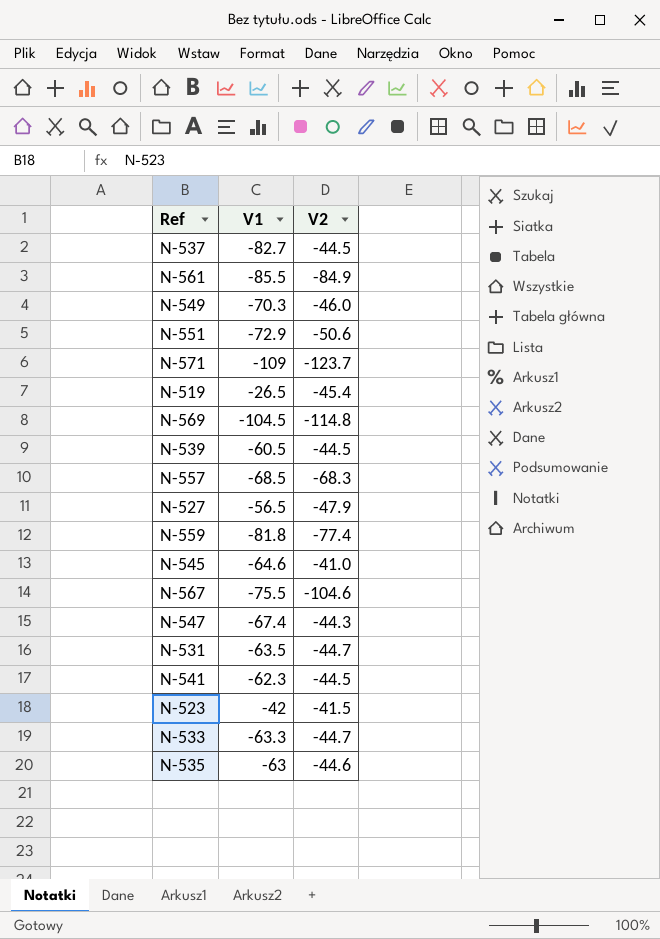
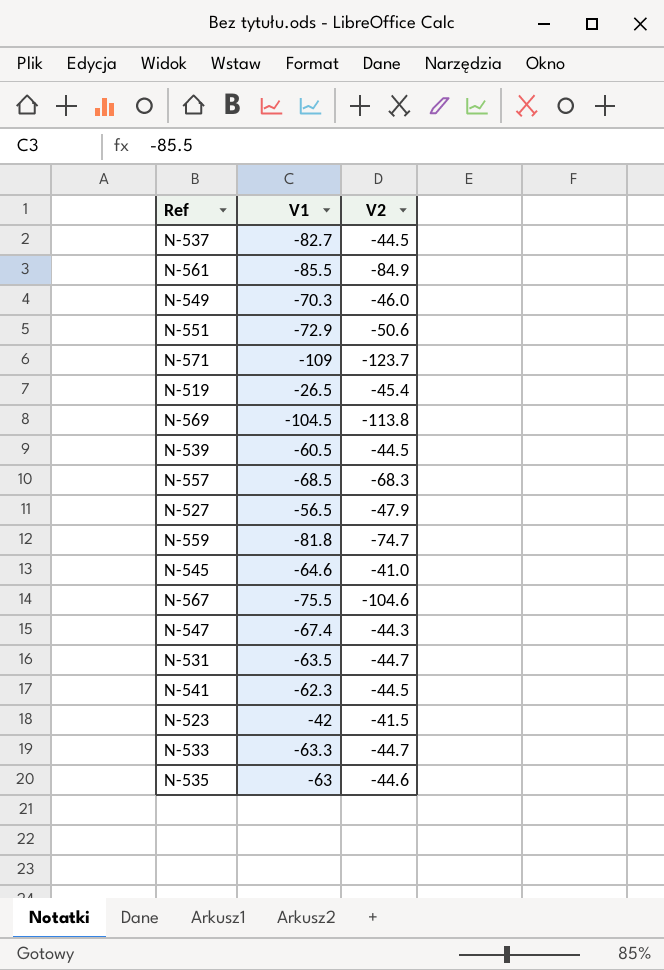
N-569 | V2: -114.8 -> -113.8
N-559 | V2: -77.4 -> -74.7

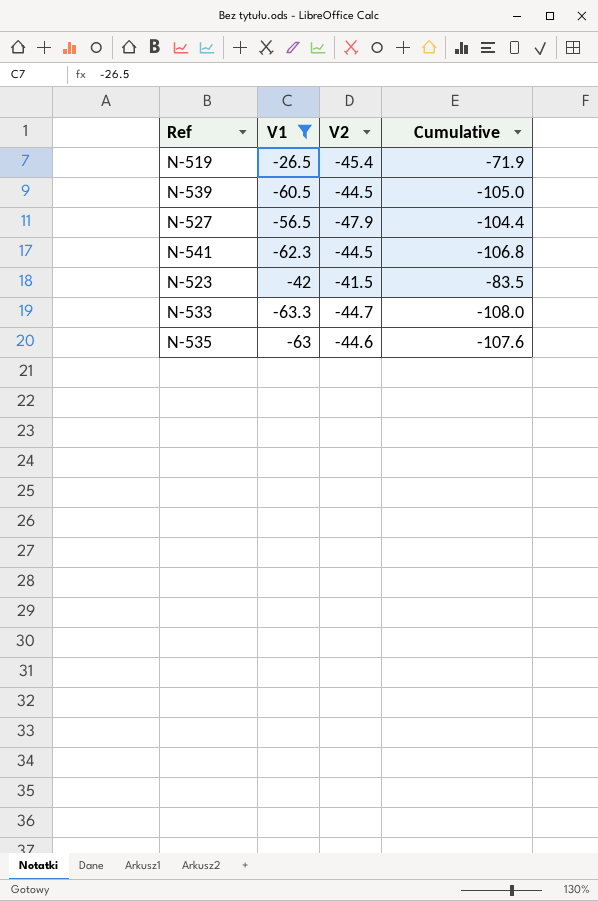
filter: none -> V1 >= -63.3
column Cumulative | formula: none -> [V1] + [V2]

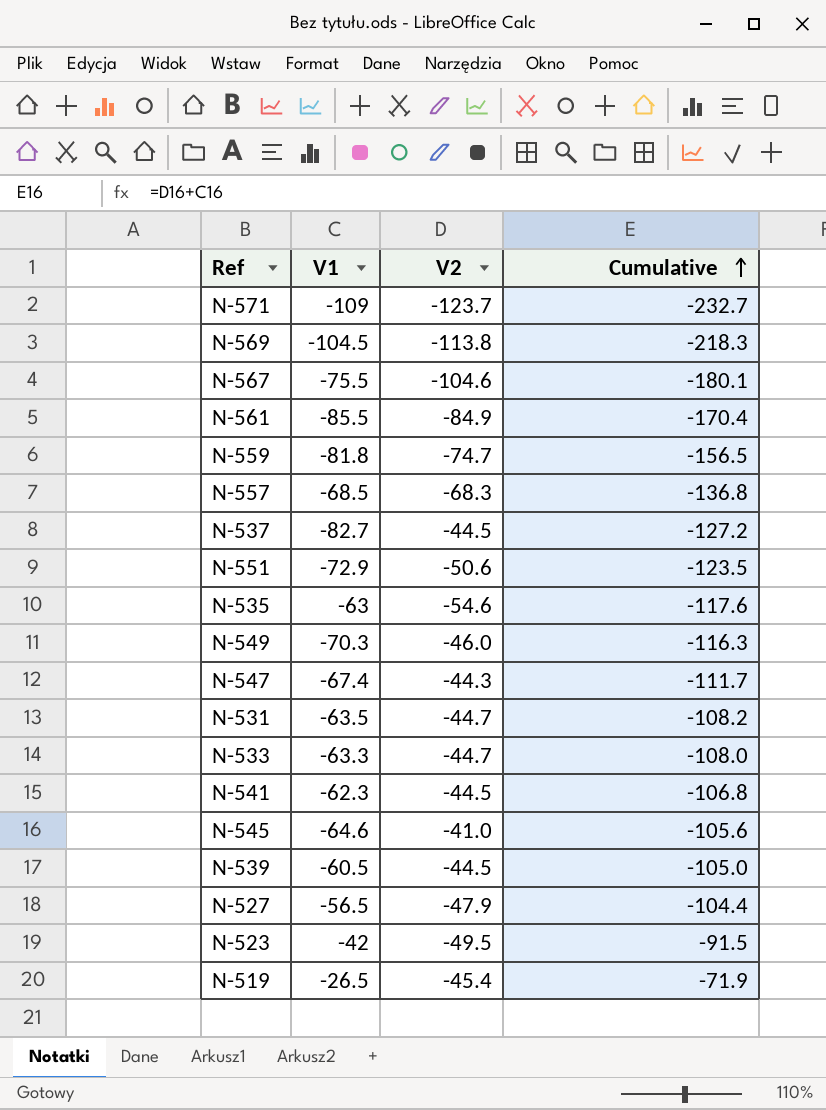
filter: V1 >= -63.3 -> none
row order: none -> Cumulative ascending
N-535 | V2: -44.6 -> -54.6
N-535 | Cumulative: -107.6 -> -117.6
N-523 | V2: -41.5 -> -49.5
N-523 | Cumulative: -83.5 -> -91.5

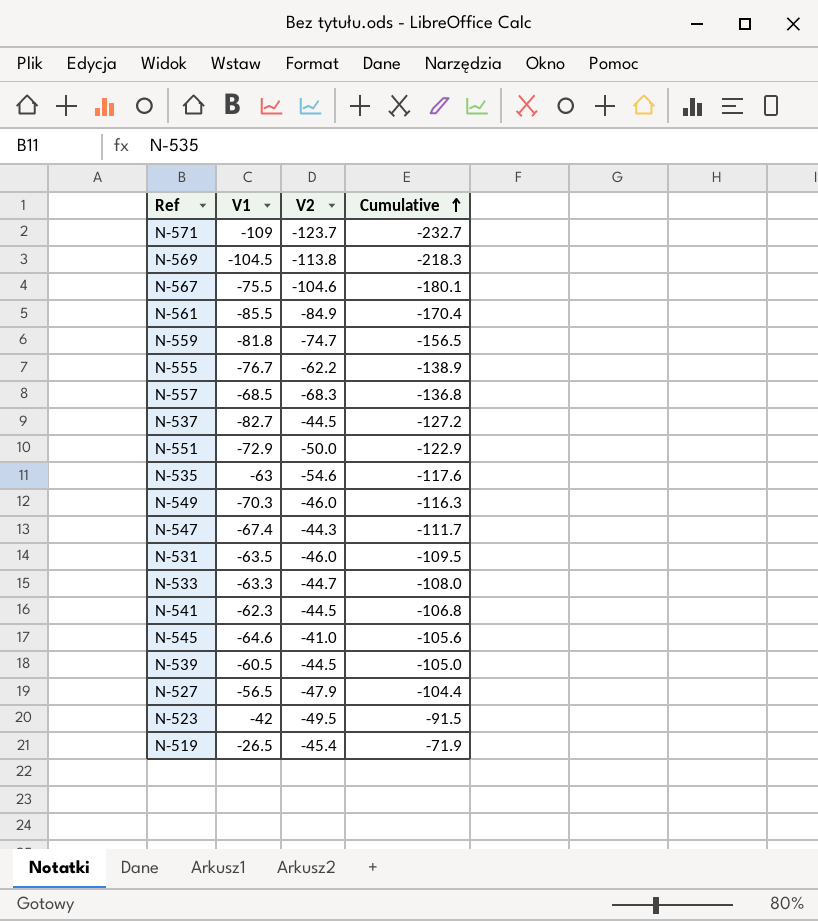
row N-555: none -> -76.7 | -62.2 | -138.9
N-551 | V2: -50.6 -> -50.0
N-551 | Cumulative: -123.5 -> -122.9
N-531 | V2: -44.7 -> -46.0
N-531 | Cumulative: -108.2 -> -109.5

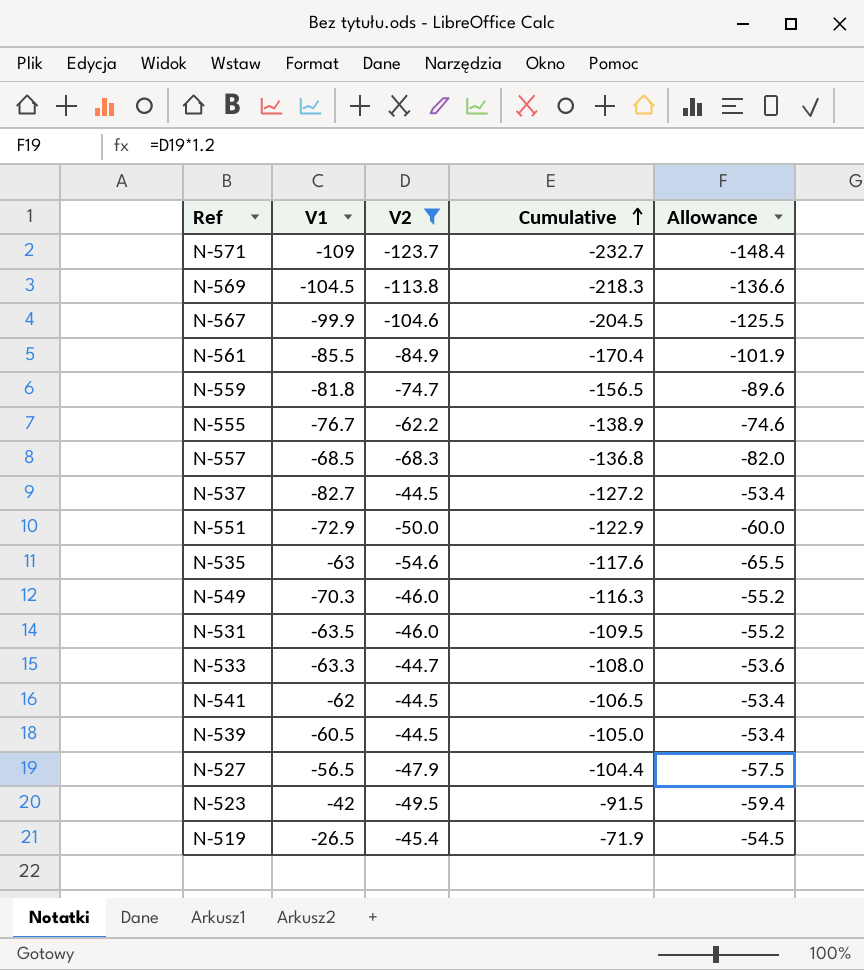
filter: none -> V2 <= -44.5
column Allowance | formula: none -> [V2] * 1.2
N-567 | V1: -75.5 -> -99.9
N-567 | Cumulative: -180.1 -> -204.5
N-541 | V1: -62.3 -> -62
N-541 | Cumulative: -106.8 -> -106.5

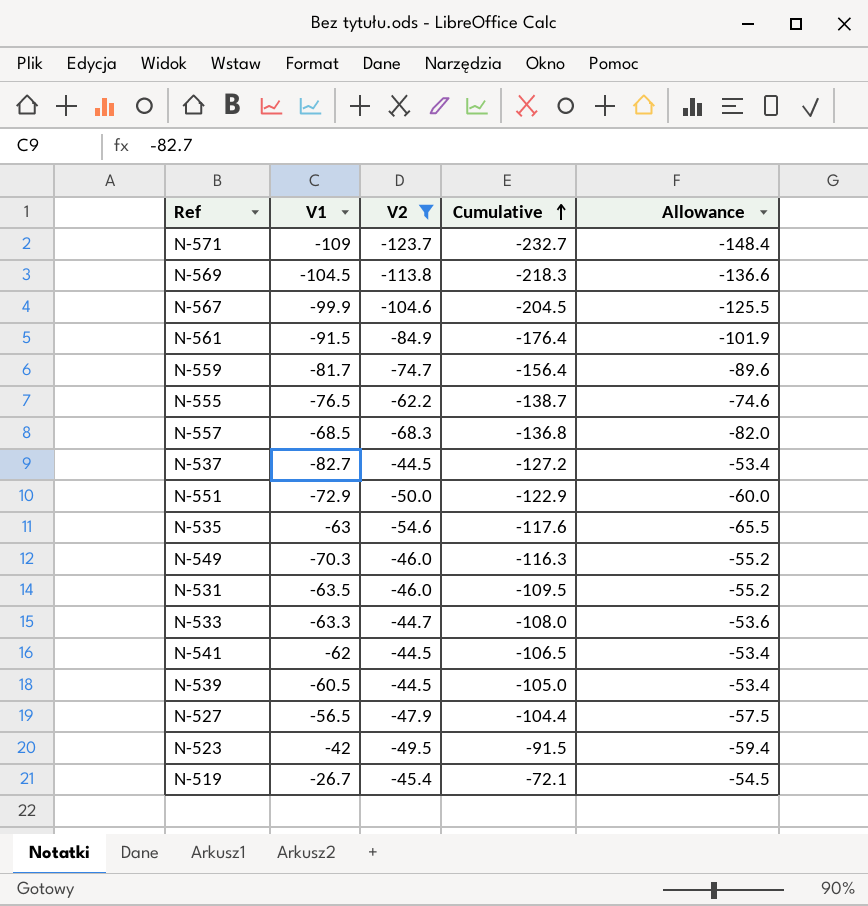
N-561 | V1: -85.5 -> -91.5
N-561 | Cumulative: -170.4 -> -176.4
N-559 | V1: -81.8 -> -81.7
N-559 | Cumulative: -156.5 -> -156.4
N-555 | V1: -76.7 -> -76.5
N-555 | Cumulative: -138.9 -> -138.7
N-519 | V1: -26.5 -> -26.7
N-519 | Cumulative: -71.9 -> -72.1

